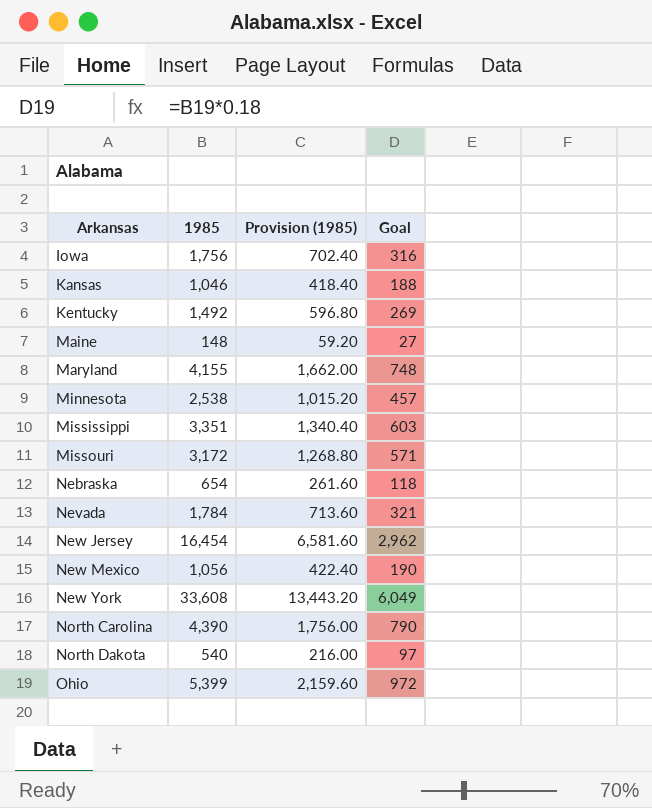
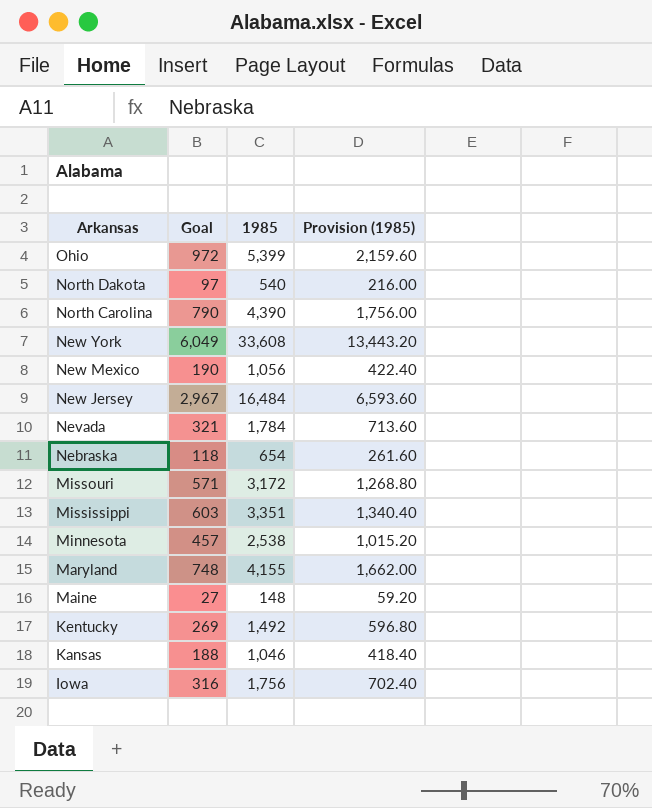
row order: Arkansas ascending -> Arkansas descending
column Goal | position: 4 -> 2
New Jersey | Goal: 2,962 -> 2,967
New Jersey | 1985: 16,454 -> 16,484
New Jersey | Provision (1985): 6,581.60 -> 6,593.60

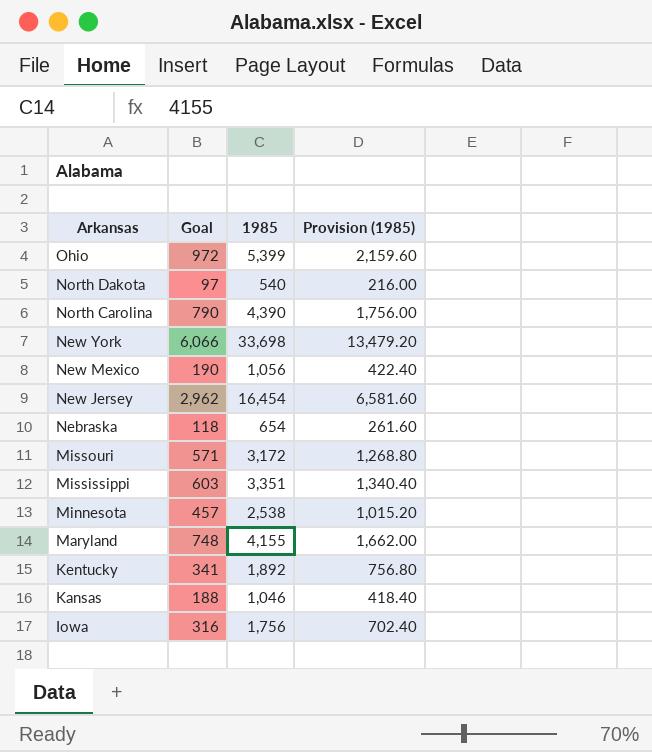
row Nevada: 321 | 1,784 | 713.60 -> none
row Maine: 27 | 148 | 59.20 -> none
New York | Goal: 6,049 -> 6,066
New York | 1985: 33,608 -> 33,698
New York | Provision (1985): 13,443.20 -> 13,479.20
New Jersey | Goal: 2,967 -> 2,962
New Jersey | 1985: 16,484 -> 16,454
New Jersey | Provision (1985): 6,593.60 -> 6,581.60
Kentucky | Goal: 269 -> 341
Kentucky | 1985: 1,492 -> 1,892
Kentucky | Provision (1985): 596.80 -> 756.80

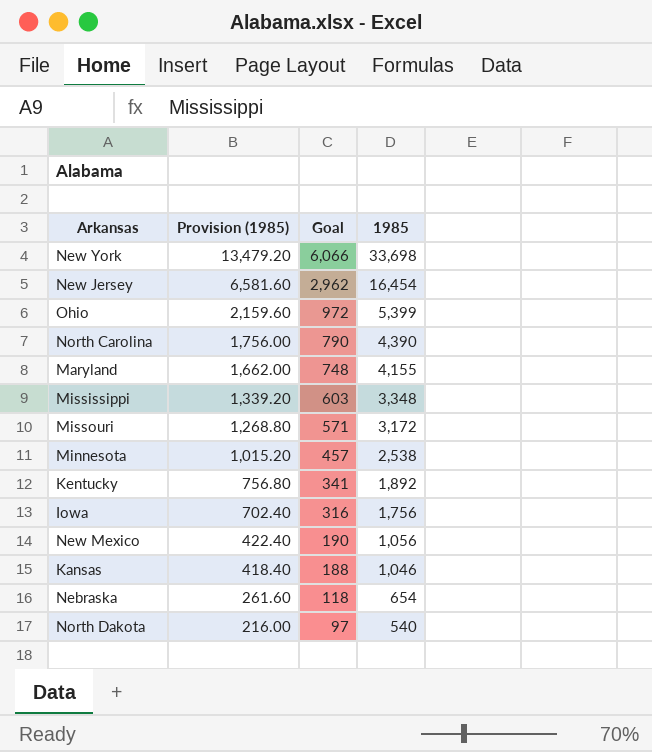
row order: Arkansas descending -> Provision (1985) descending
column Provision (1985) | position: 4 -> 2
Mississippi | Provision (1985): 1,340.40 -> 1,339.20
Mississippi | 1985: 3,351 -> 3,348

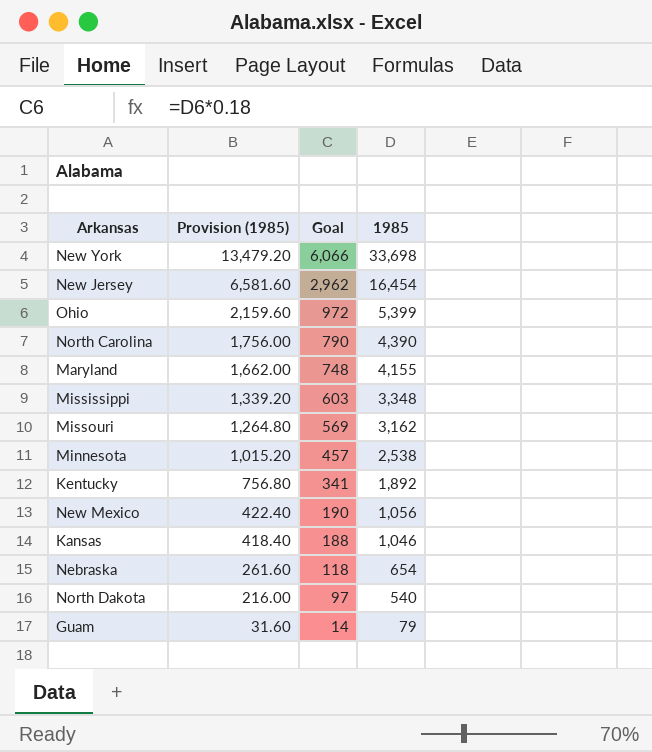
row Iowa: 702.40 | 316 | 1,756 -> none
Missouri | Provision (1985): 1,268.80 -> 1,264.80
Missouri | Goal: 571 -> 569
Missouri | 1985: 3,172 -> 3,162
row Guam: none -> 31.60 | 14 | 79

